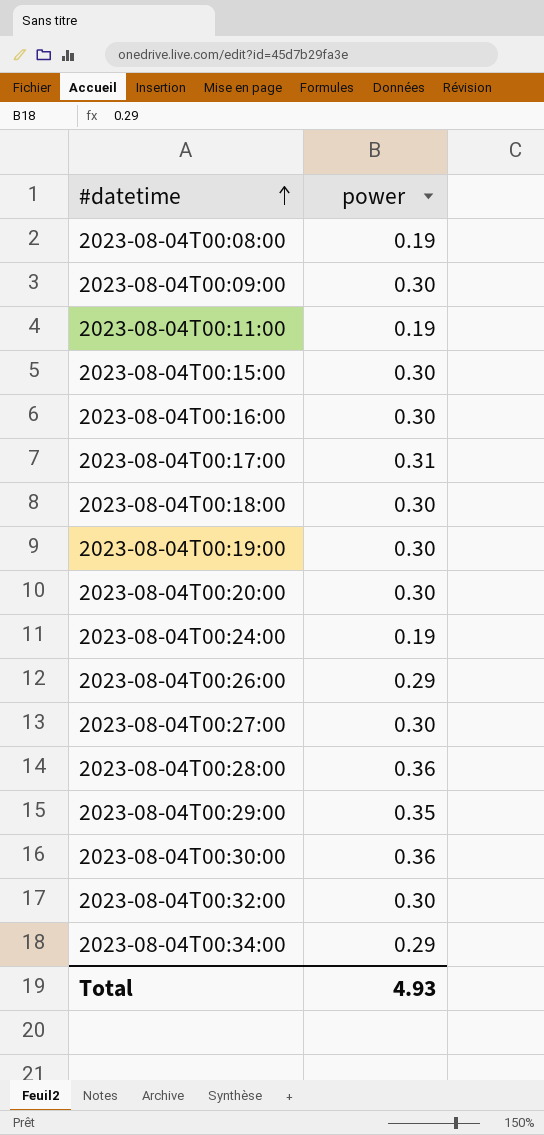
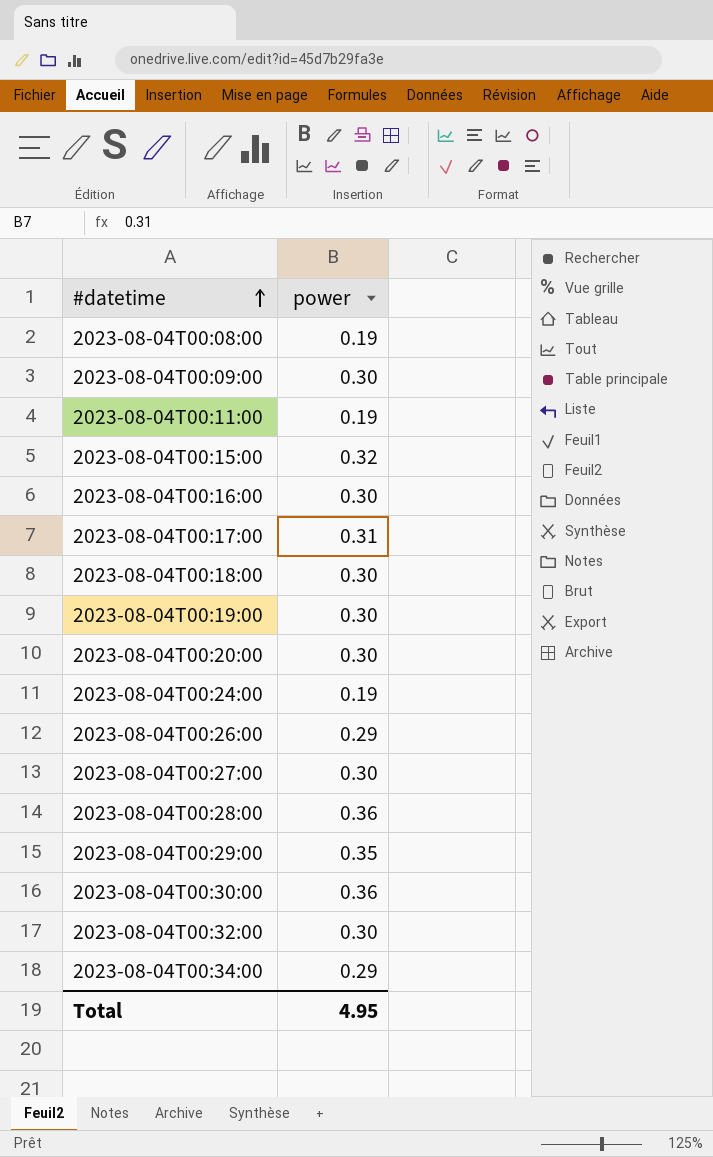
2023-08-04T00:15:00 | power: 0.30 -> 0.32
Total | power: 4.93 -> 4.95

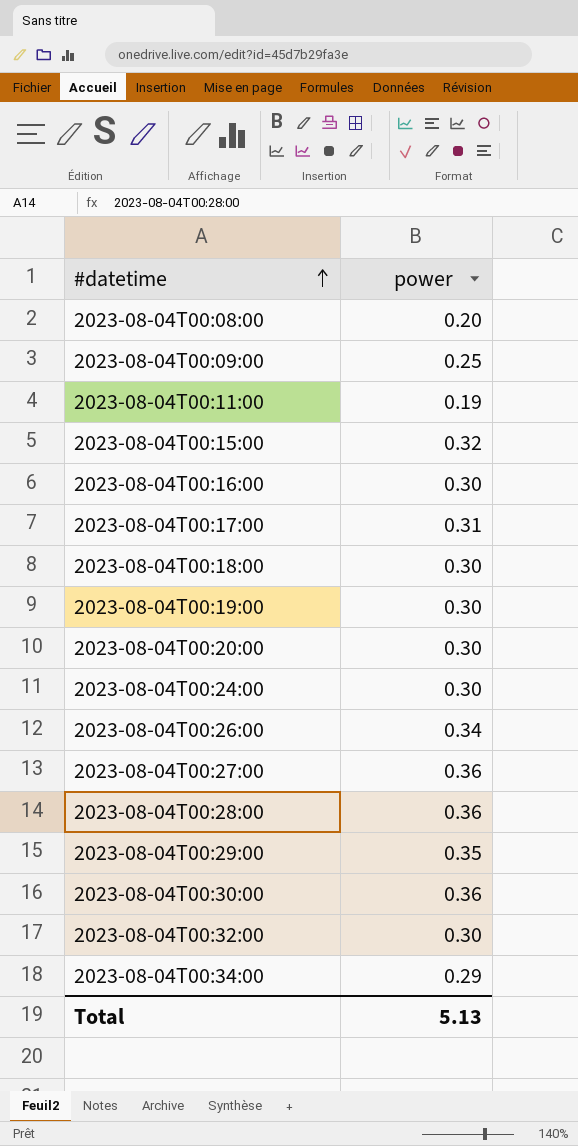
2023-08-04T00:08:00 | power: 0.19 -> 0.20
2023-08-04T00:09:00 | power: 0.30 -> 0.25
2023-08-04T00:24:00 | power: 0.19 -> 0.30
2023-08-04T00:26:00 | power: 0.29 -> 0.34
2023-08-04T00:27:00 | power: 0.30 -> 0.36
Total | power: 4.95 -> 5.13

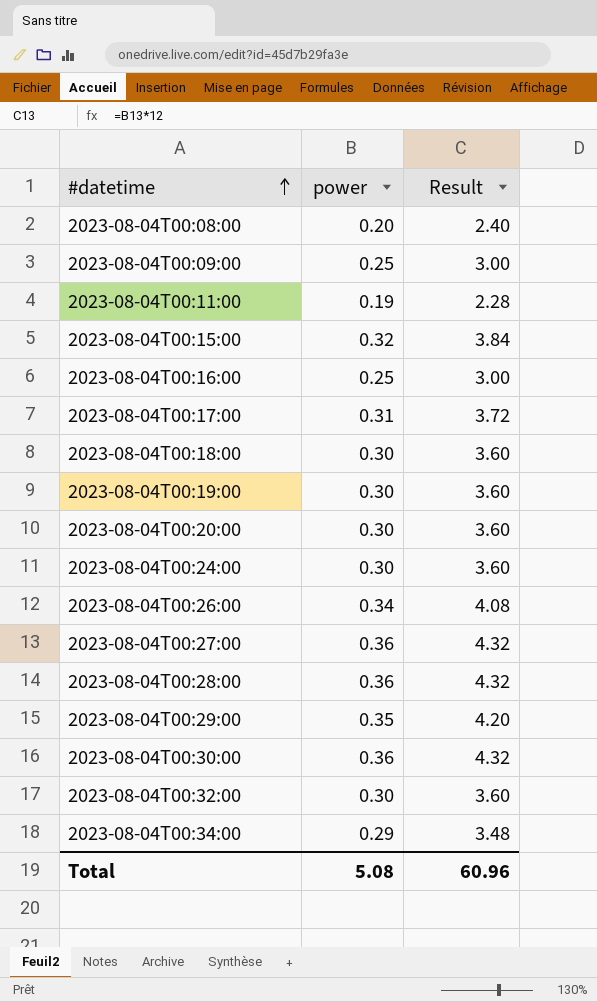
column Result | formula: none -> [power] * 12
2023-08-04T00:16:00 | power: 0.30 -> 0.25
Total | power: 5.13 -> 5.08

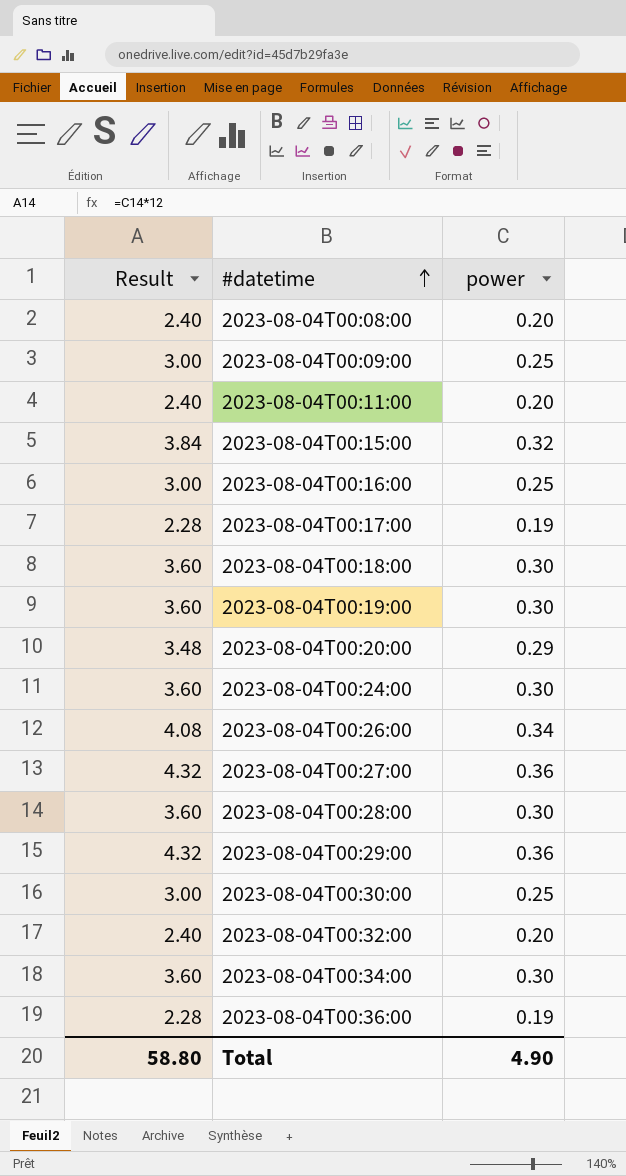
column Result | position: 3 -> 1
2023-08-04T00:11:00 | Result: 2.28 -> 2.40
2023-08-04T00:11:00 | power: 0.19 -> 0.20
2023-08-04T00:17:00 | Result: 3.72 -> 2.28
2023-08-04T00:17:00 | power: 0.31 -> 0.19
2023-08-04T00:20:00 | Result: 3.60 -> 3.48
2023-08-04T00:20:00 | power: 0.30 -> 0.29
2023-08-04T00:28:00 | Result: 4.32 -> 3.60
2023-08-04T00:28:00 | power: 0.36 -> 0.30
2023-08-04T00:29:00 | Result: 4.20 -> 4.32
2023-08-04T00:29:00 | power: 0.35 -> 0.36
2023-08-04T00:30:00 | Result: 4.32 -> 3.00
2023-08-04T00:30:00 | power: 0.36 -> 0.25
2023-08-04T00:32:00 | Result: 3.60 -> 2.40
2023-08-04T00:32:00 | power: 0.30 -> 0.20
2023-08-04T00:34:00 | Result: 3.48 -> 3.60
2023-08-04T00:34:00 | power: 0.29 -> 0.30
row 2023-08-04T00:36:00: none -> 2.28 | 0.19
Total | Result: 60.96 -> 58.80
Total | power: 5.08 -> 4.90

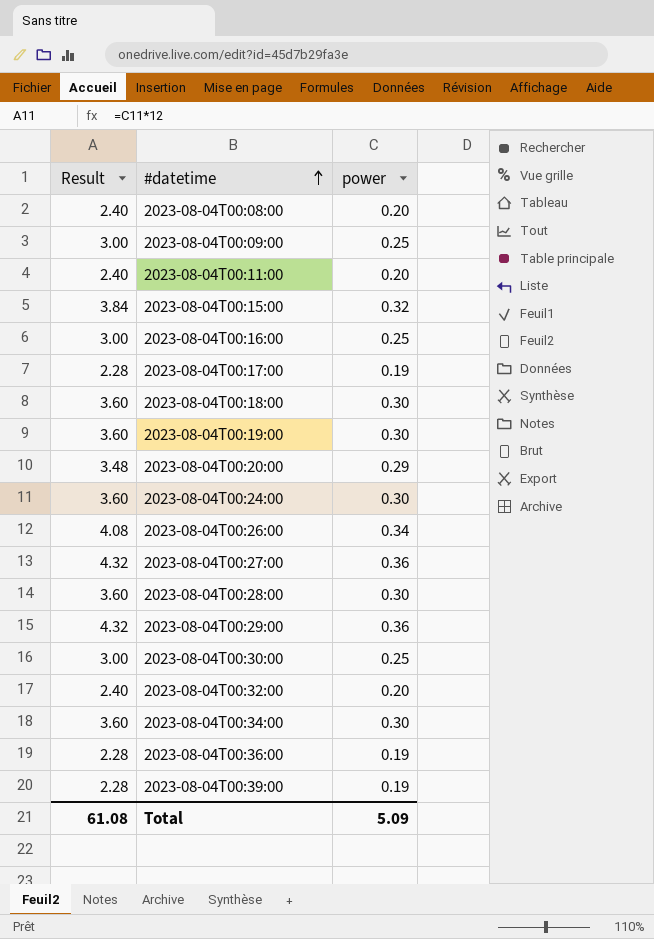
row 2023-08-04T00:39:00: none -> 2.28 | 0.19
Total | Result: 58.80 -> 61.08
Total | power: 4.90 -> 5.09

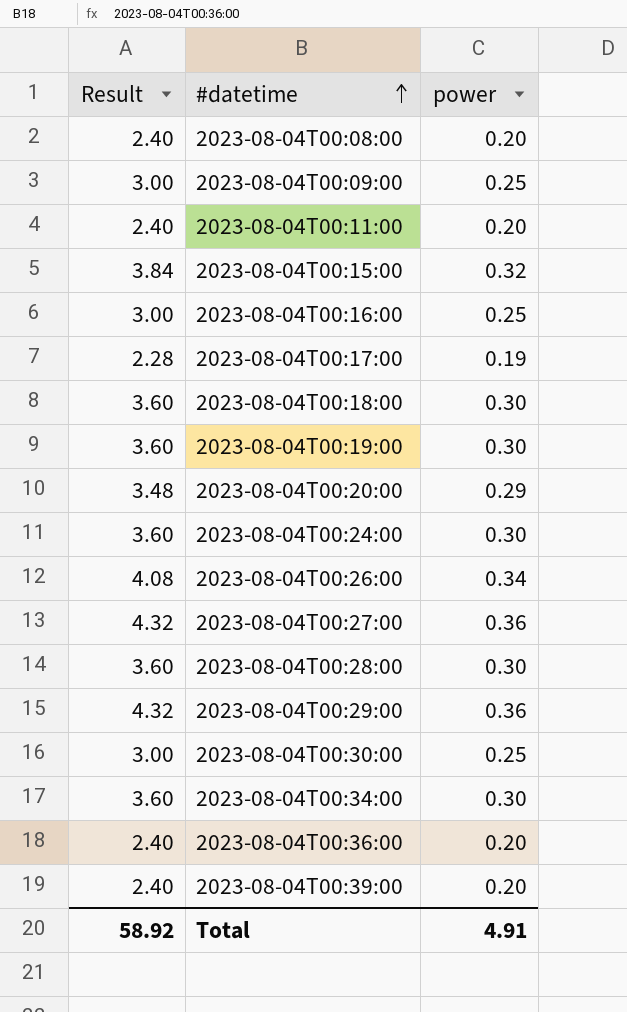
row 2023-08-04T00:32:00: 2.40 | 0.20 -> none
2023-08-04T00:36:00 | Result: 2.28 -> 2.40
2023-08-04T00:36:00 | power: 0.19 -> 0.20
2023-08-04T00:39:00 | Result: 2.28 -> 2.40
2023-08-04T00:39:00 | power: 0.19 -> 0.20
Total | Result: 61.08 -> 58.92
Total | power: 5.09 -> 4.91

